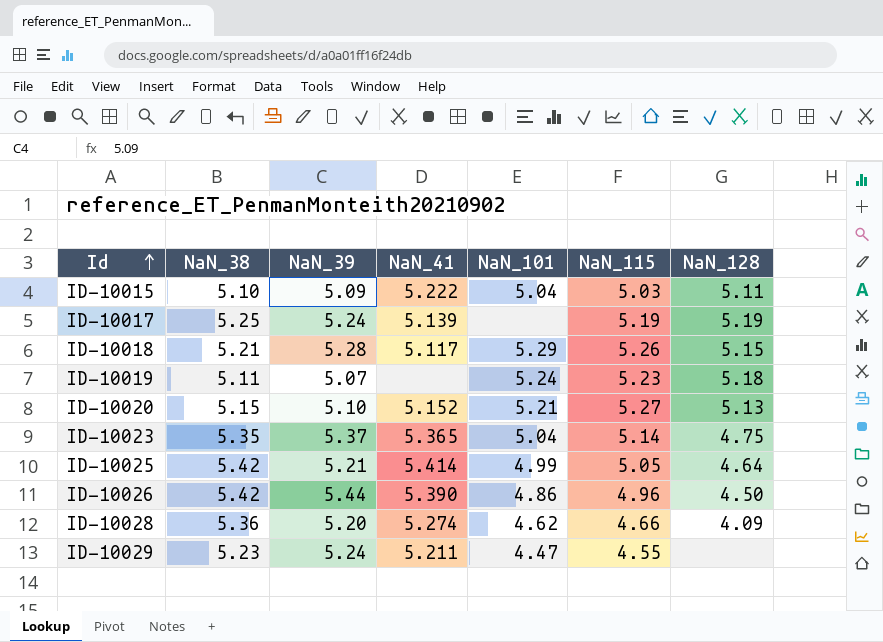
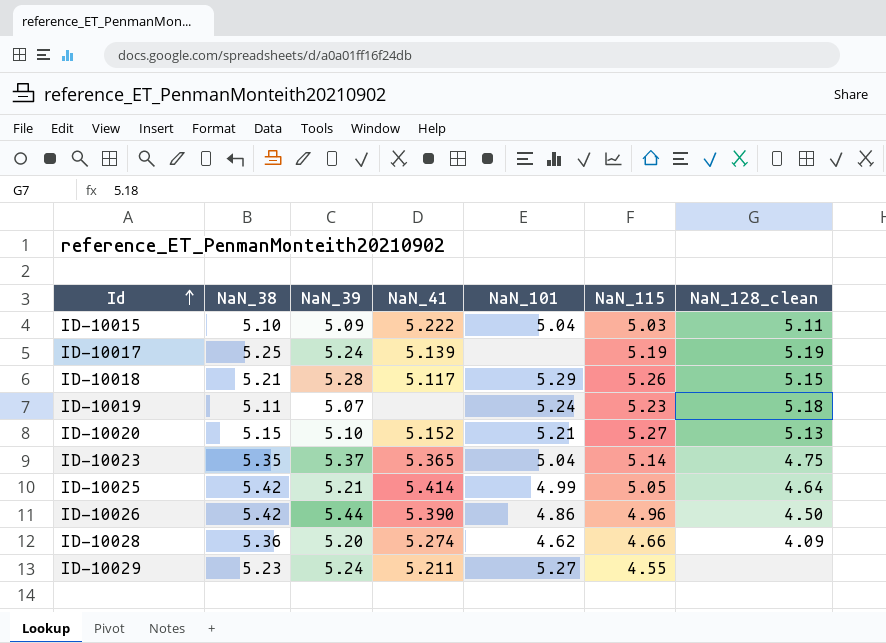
column name: NaN_128 -> NaN_128_clean
ID-10029 | NaN_101: 4.47 -> 5.27

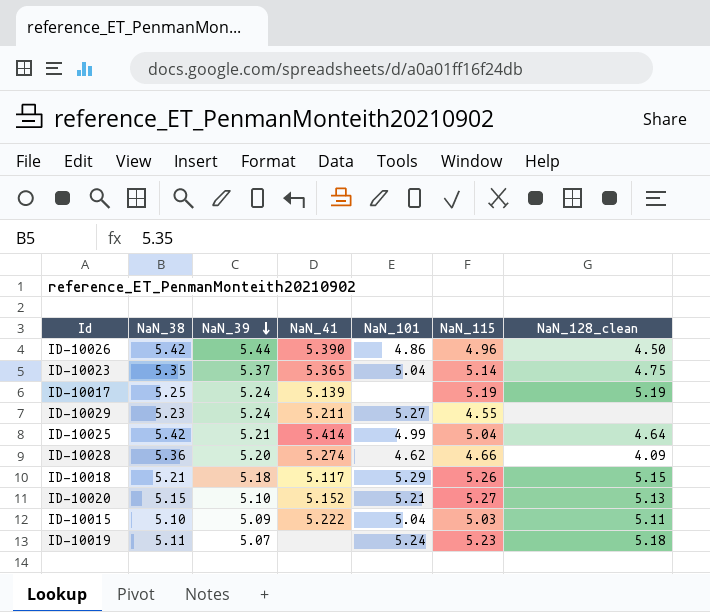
row order: Id ascending -> NaN_39 descending
ID-10025 | NaN_115: 5.05 -> 5.04
ID-10018 | NaN_39: 5.28 -> 5.18

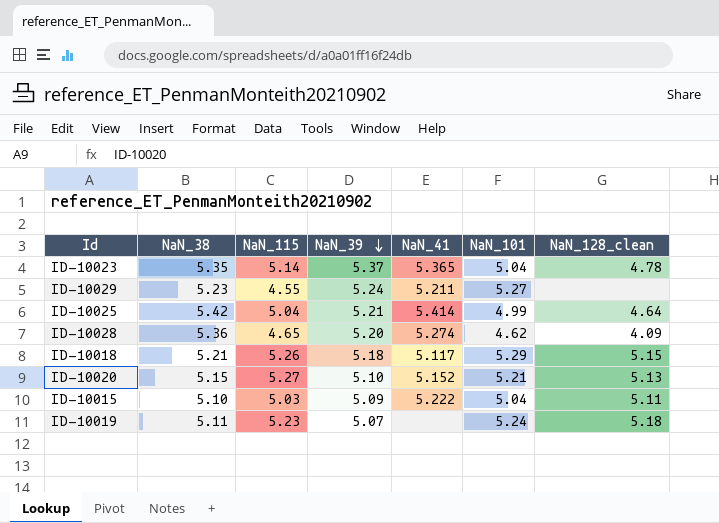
column NaN_115 | position: 6 -> 3
row ID-10026: 5.42 | 5.44 | 5.390 | 4.86 | 4.96 | 4.50 -> none
row ID-10017: 5.25 | 5.24 | 5.139 | none | 5.19 | 5.19 -> none
ID-10023 | NaN_128_clean: 4.75 -> 4.78
ID-10028 | NaN_115: 4.66 -> 4.65

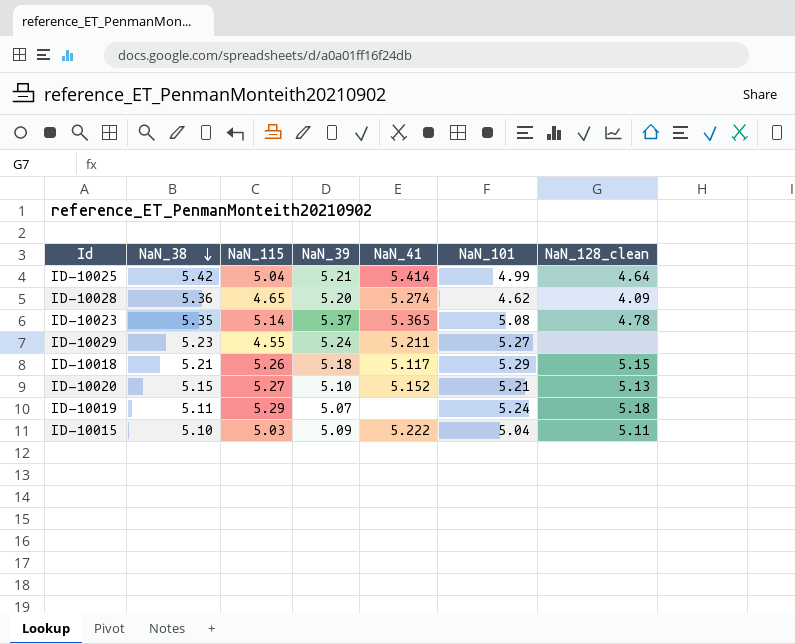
row order: NaN_39 descending -> NaN_38 descending
ID-10023 | NaN_101: 5.04 -> 5.08
ID-10019 | NaN_115: 5.23 -> 5.29

